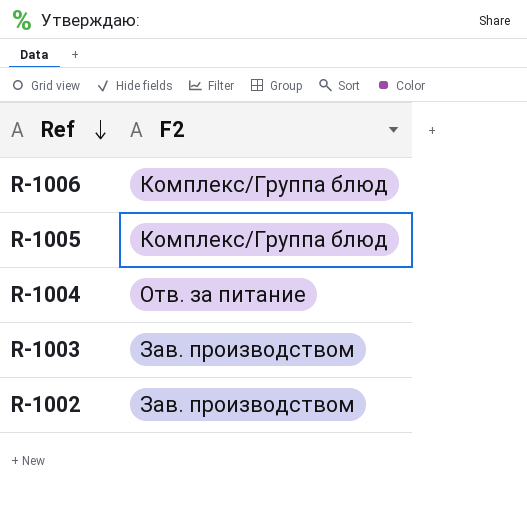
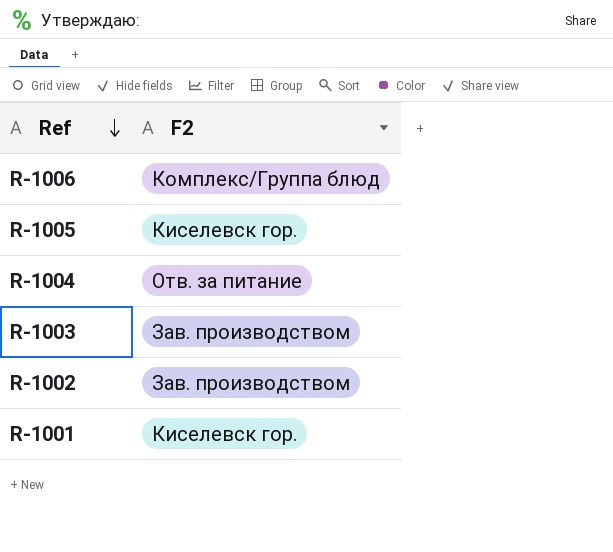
R-1005 | F2: Комплекс/Группа блюд -> Киселевск гор.
row R-1001: none -> Киселевск гор.

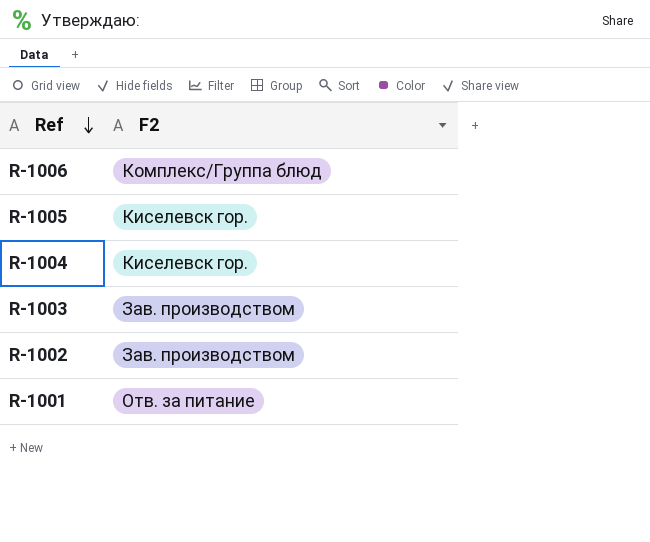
R-1004 | F2: Отв. за питание -> Киселевск гор.
R-1001 | F2: Киселевск гор. -> Отв. за питание

